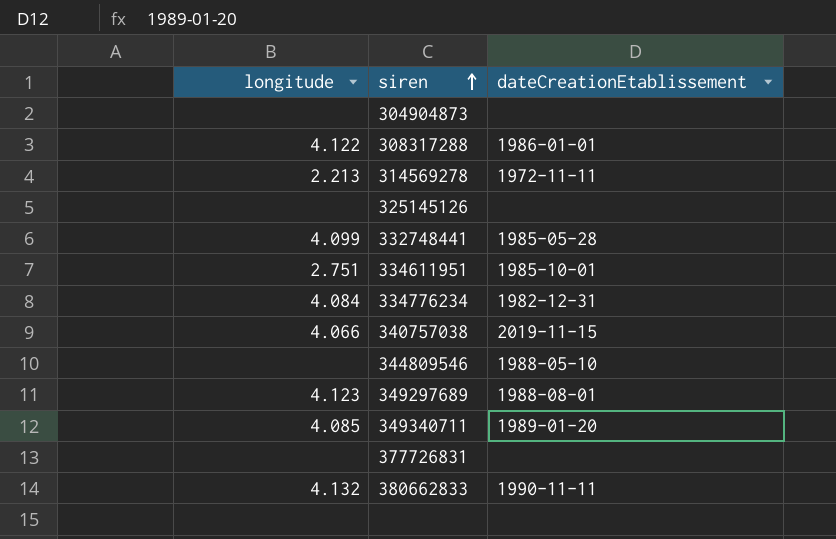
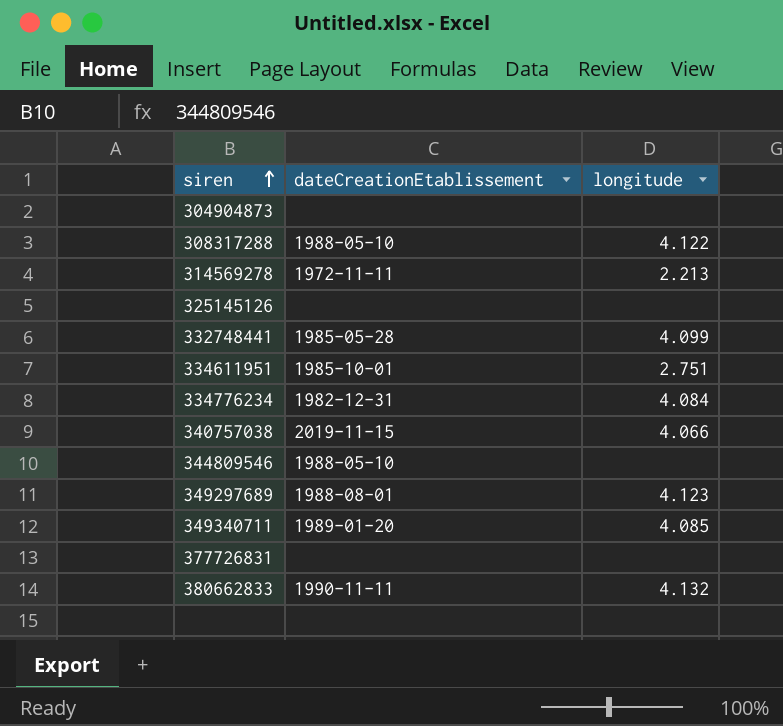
column longitude | position: 1 -> 3
308317288 | dateCreationEtablissement: 1986-01-01 -> 1988-05-10

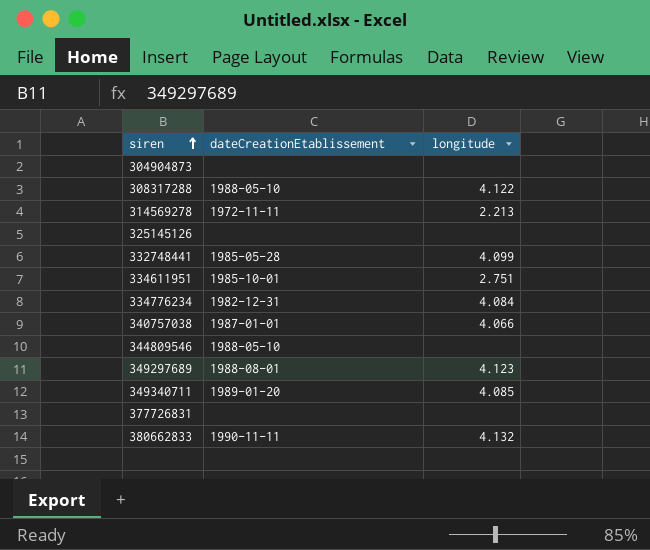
340757038 | dateCreationEtablissement: 2019-11-15 -> 1987-01-01

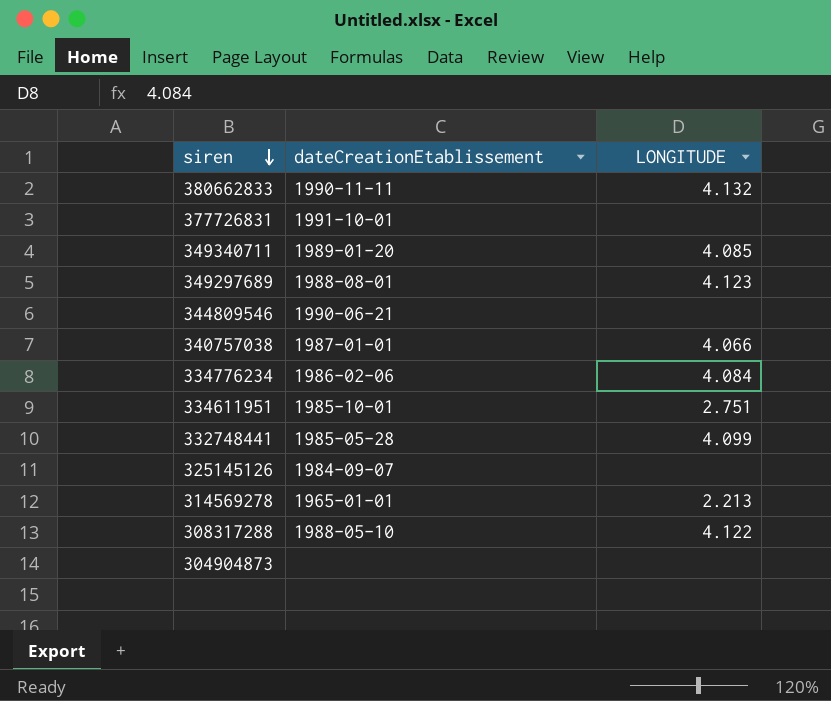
row order: siren ascending -> siren descending
column name: longitude -> LONGITUDE
377726831 | dateCreationEtablissement: none -> 1991-10-01
344809546 | dateCreationEtablissement: 1988-05-10 -> 1990-06-21
334776234 | dateCreationEtablissement: 1982-12-31 -> 1986-02-06
325145126 | dateCreationEtablissement: none -> 1984-09-07
314569278 | dateCreationEtablissement: 1972-11-11 -> 1965-01-01

